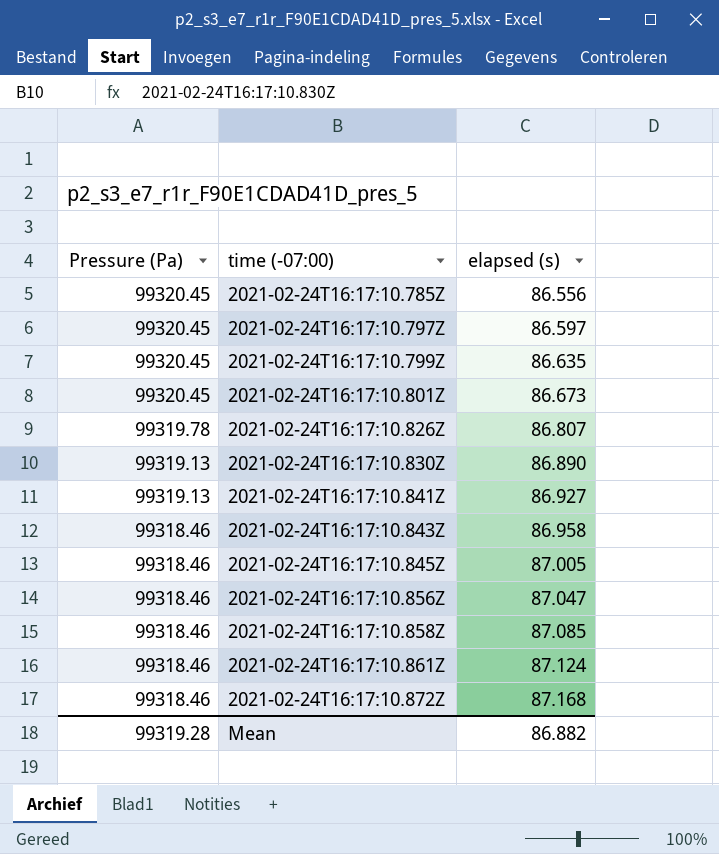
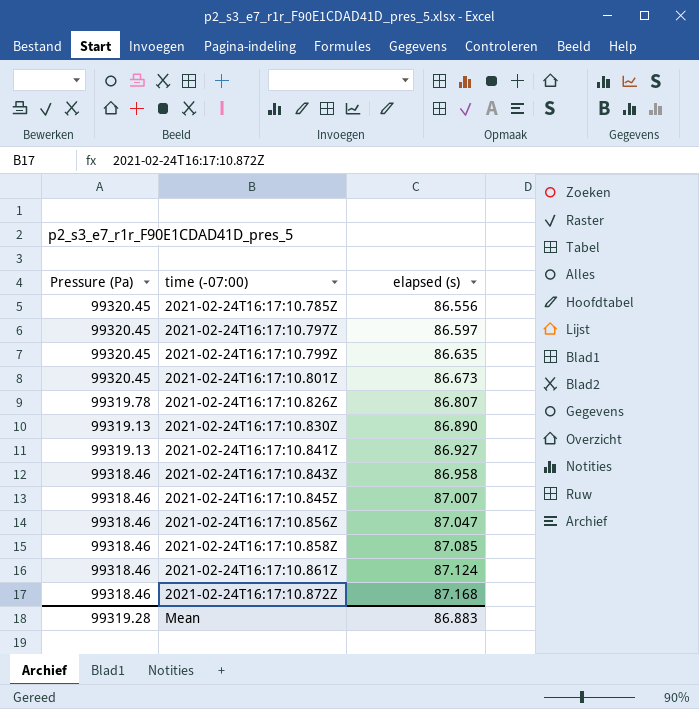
2021-02-24T16:17:10.845Z | elapsed (s): 87.005 -> 87.007
Mean | elapsed (s): 86.882 -> 86.883

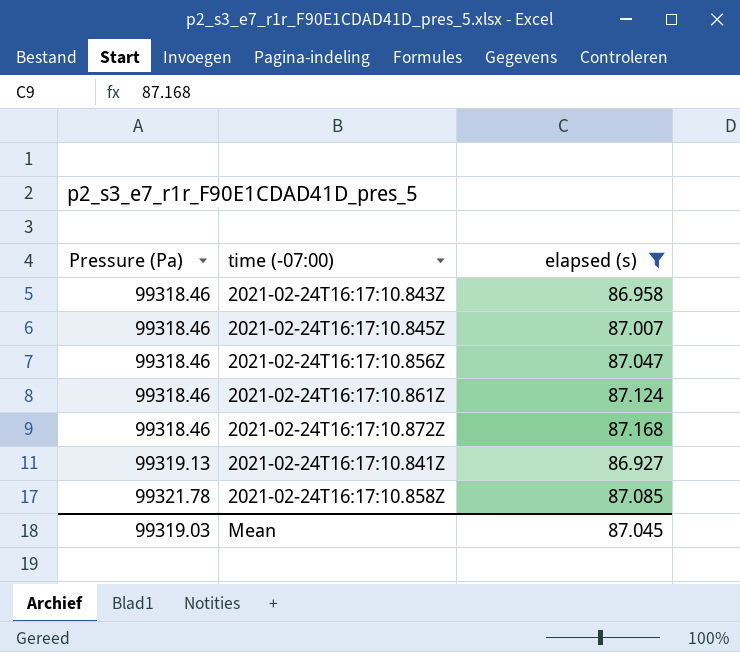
filter: none -> elapsed (s) >= 86.927
row order: Pressure (Pa) descending -> Pressure (Pa) ascending
2021-02-24T16:17:10.858Z | Pressure (Pa): 99318.46 -> 99321.78
Mean | Pressure (Pa): 99319.28 -> 99319.03
Mean | elapsed (s): 86.883 -> 87.045

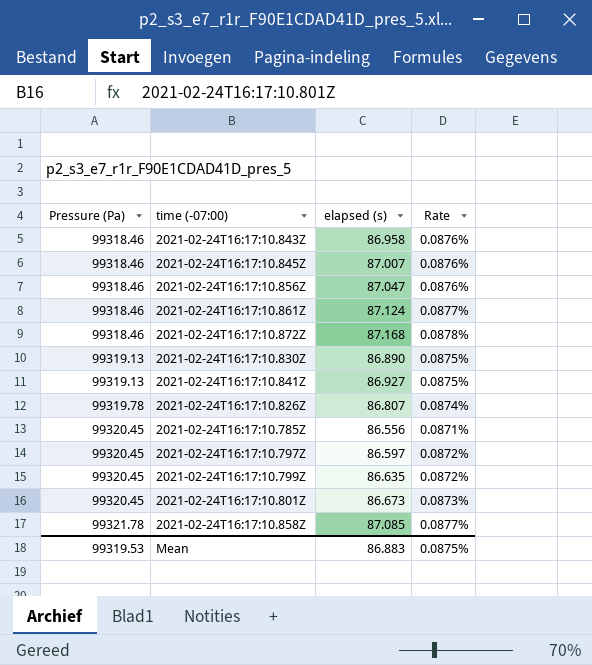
filter: elapsed (s) >= 86.927 -> none
column Rate | formula: none -> [elapsed (s)] / [Pressure (Pa)]
Mean | Pressure (Pa): 99319.03 -> 99319.53
Mean | elapsed (s): 87.045 -> 86.883

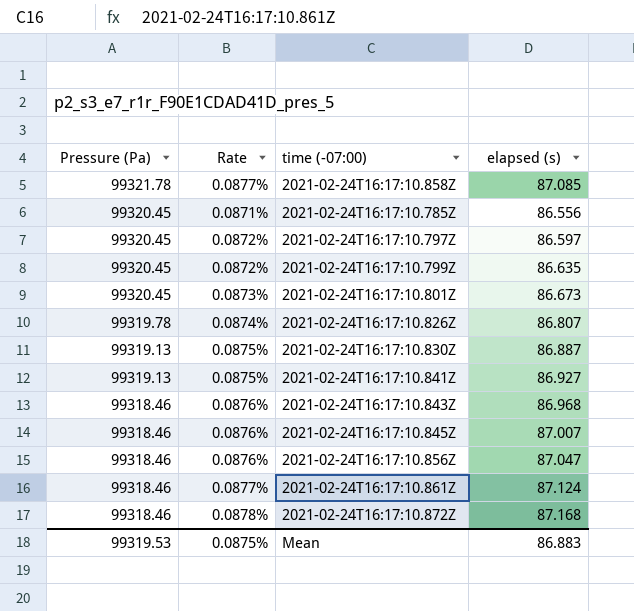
row order: Pressure (Pa) ascending -> Pressure (Pa) descending
column Rate | position: 4 -> 2
2021-02-24T16:17:10.830Z | elapsed (s): 86.890 -> 86.887
2021-02-24T16:17:10.843Z | elapsed (s): 86.958 -> 86.968

